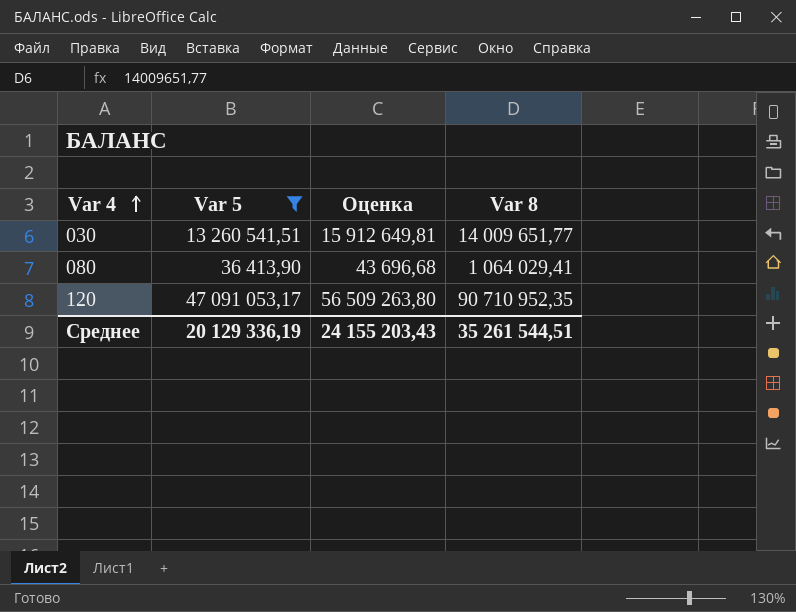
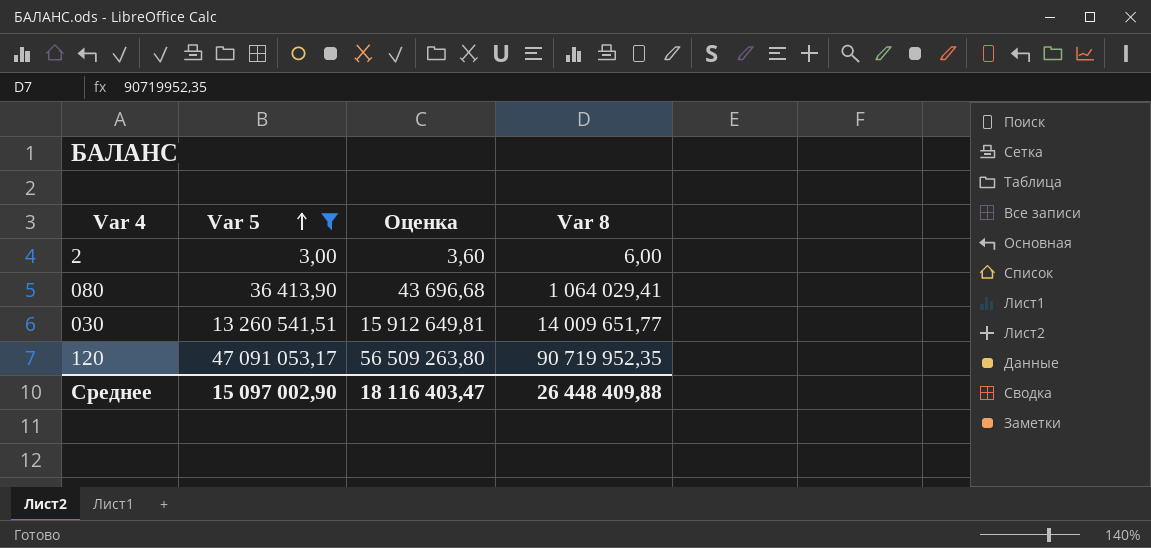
row order: Var 4 ascending -> Var 5 ascending
row 2: none -> 3,00 | 3,60 | 6,00
120 | Var 8: 90 710 952,35 -> 90 719 952,35
Среднее | Var 5: 20 129 336,19 -> 15 097 002,90
Среднее | Оценка: 24 155 203,43 -> 18 116 403,47
Среднее | Var 8: 35 261 544,51 -> 26 448 409,88

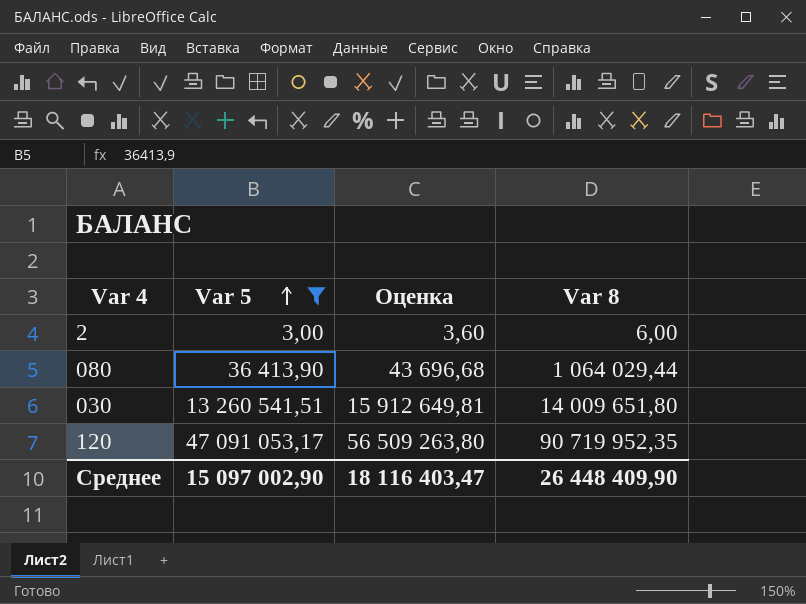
080 | Var 8: 1 064 029,41 -> 1 064 029,44
030 | Var 8: 14 009 651,77 -> 14 009 651,80
Среднее | Var 8: 26 448 409,88 -> 26 448 409,90

